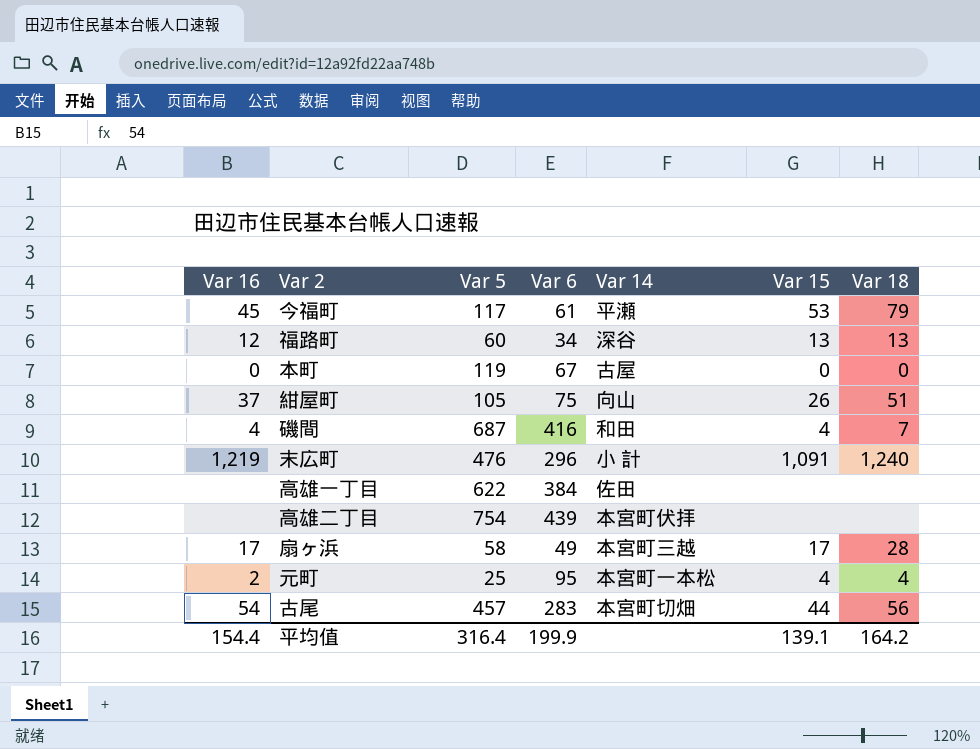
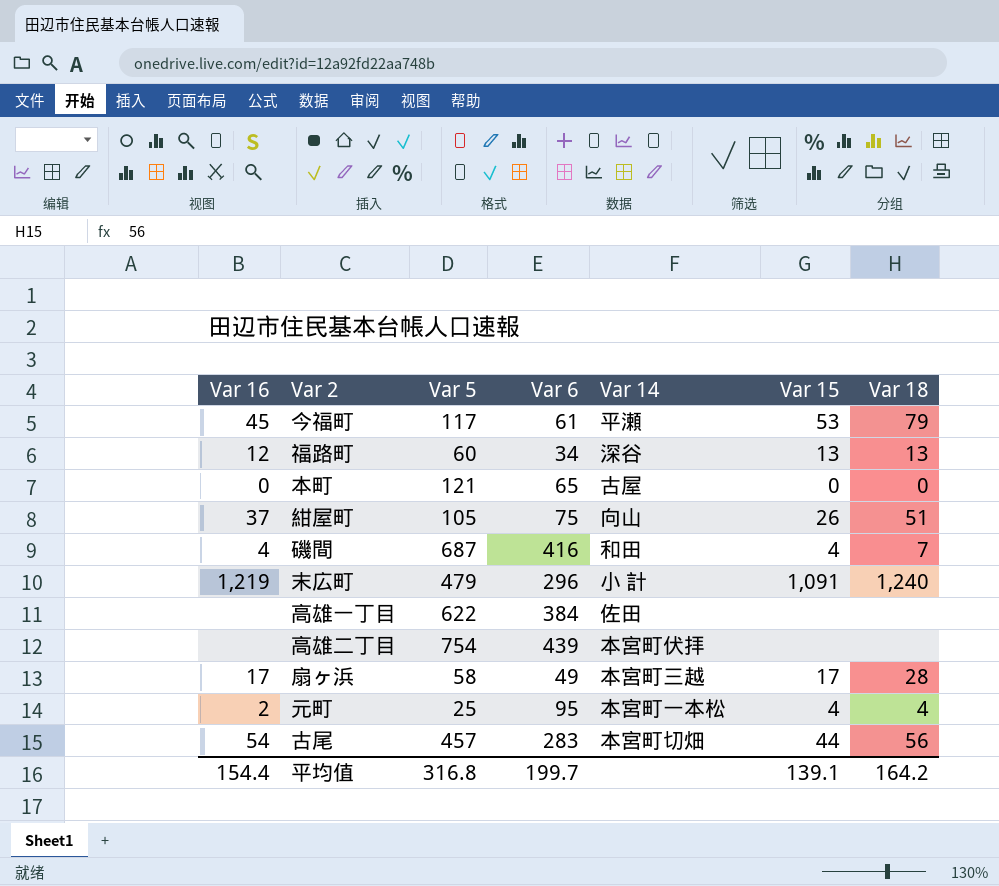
本町 | Var 5: 119 -> 121
本町 | Var 6: 67 -> 65
末広町 | Var 5: 476 -> 479
平均值 | Var 5: 316.4 -> 316.8
平均值 | Var 6: 199.9 -> 199.7

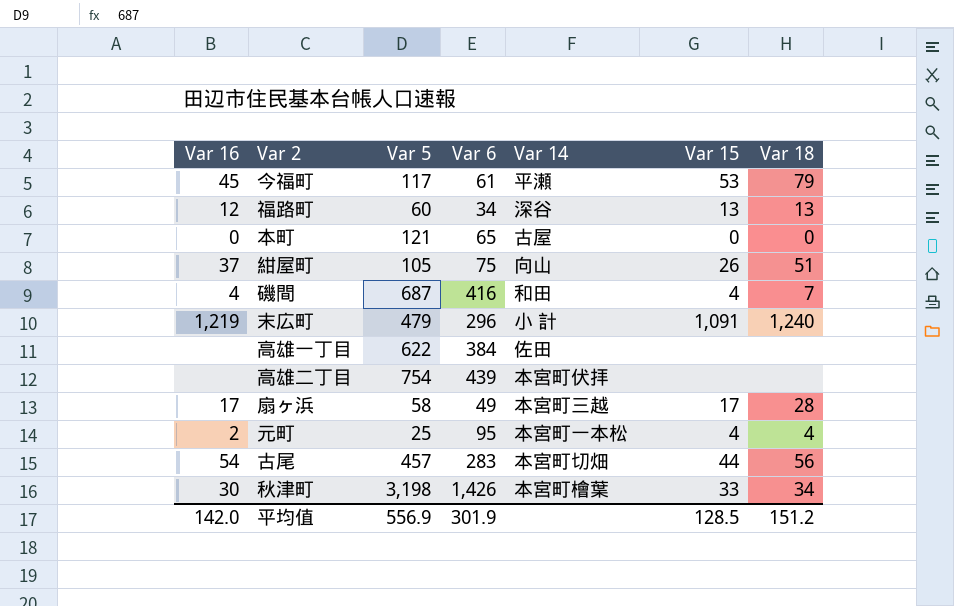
row 秋津町: none -> 30 | 3,198 | 1,426 | 本宮町檜葉 | 33 | 34
平均值 | Var 16: 154.4 -> 142.0
平均值 | Var 5: 316.8 -> 556.9
平均值 | Var 6: 199.7 -> 301.9
平均值 | Var 15: 139.1 -> 128.5
平均值 | Var 18: 164.2 -> 151.2

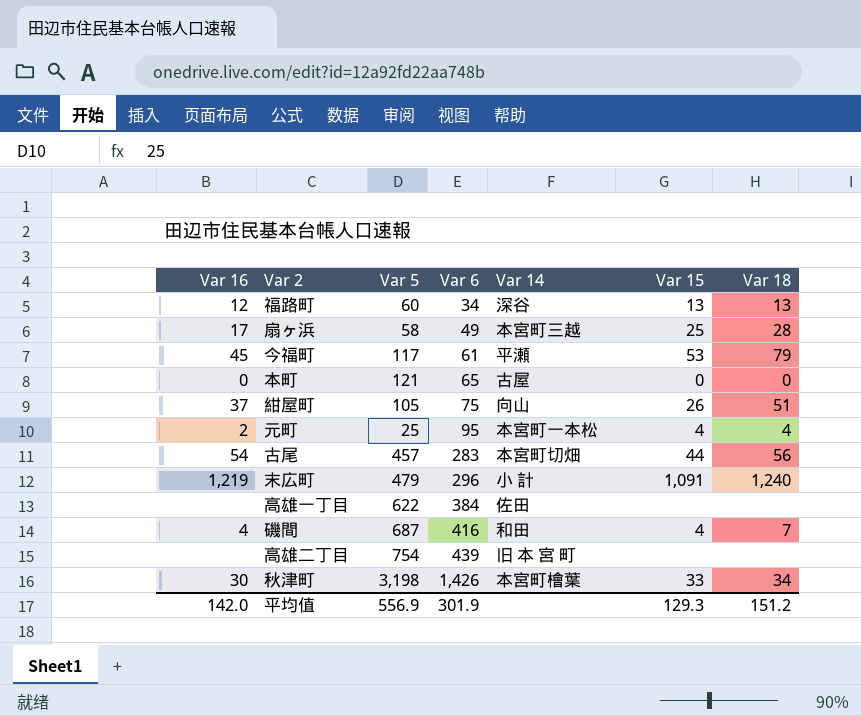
row order: none -> Var 6 ascending
扇ヶ浜 | Var 15: 17 -> 25
高雄二丁目 | Var 14: 本宮町伏拝 -> 旧 本 宮 町
平均值 | Var 15: 128.5 -> 129.3

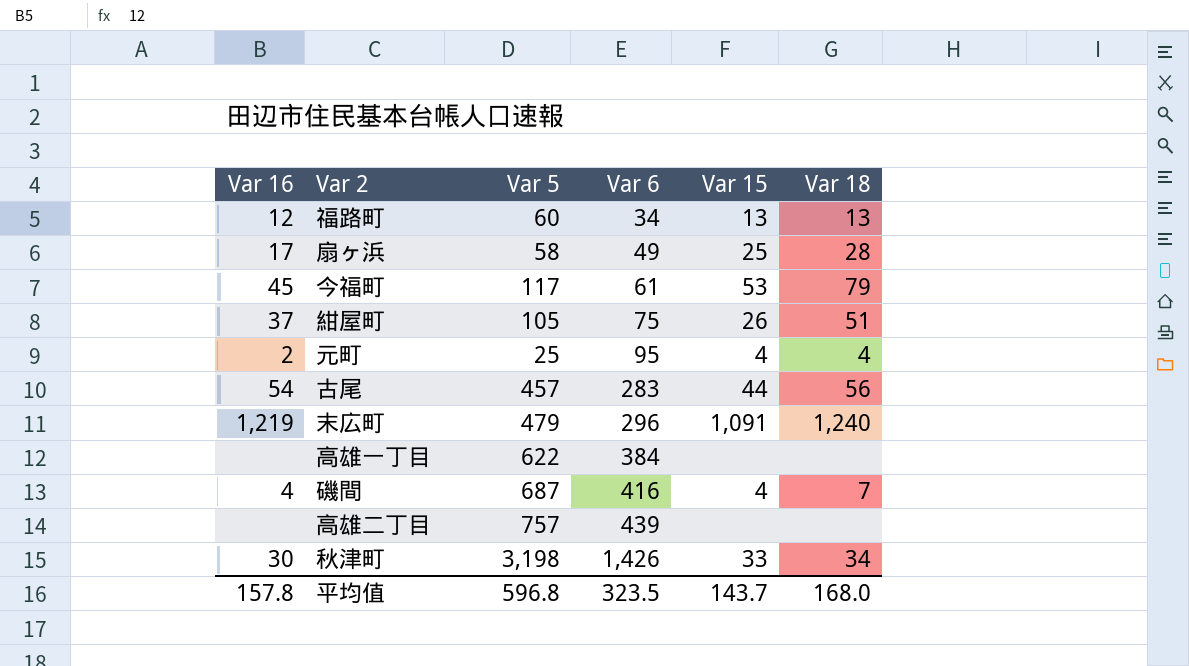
column Var 14 | position: 5 -> none
row 本町: 0 | 121 | 65 | 古屋 | 0 | 0 -> none
高雄二丁目 | Var 5: 754 -> 757
平均值 | Var 16: 142.0 -> 157.8
平均值 | Var 5: 556.9 -> 596.8
平均值 | Var 6: 301.9 -> 323.5
平均值 | Var 15: 129.3 -> 143.7
平均值 | Var 18: 151.2 -> 168.0

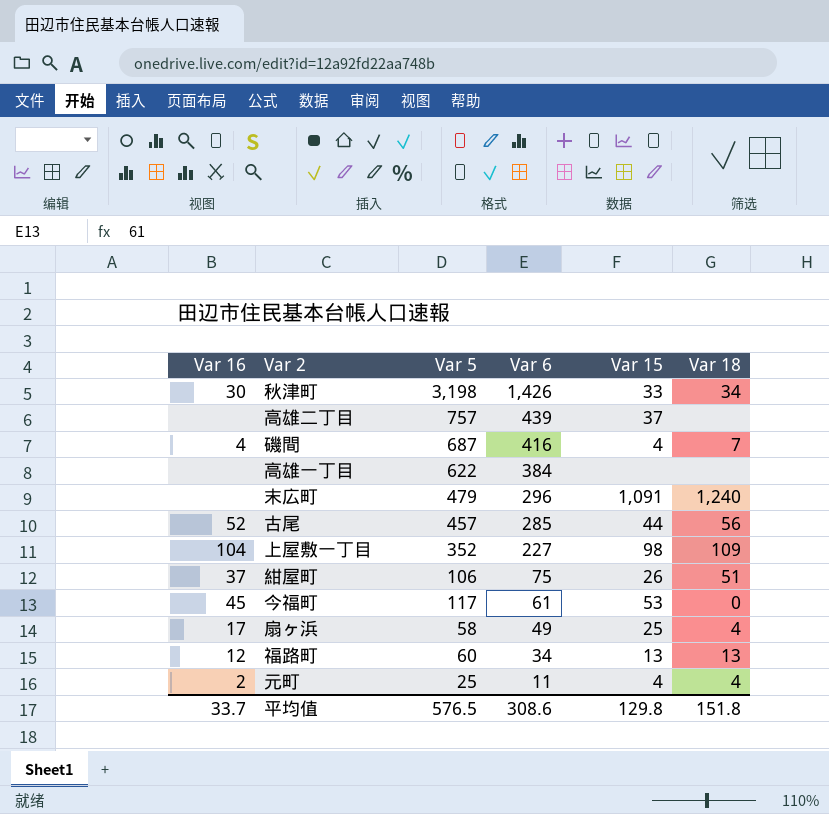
row order: Var 6 ascending -> Var 6 descending
高雄二丁目 | Var 15: none -> 37
末広町 | Var 16: 1,219 -> none
古尾 | Var 16: 54 -> 52
古尾 | Var 6: 283 -> 285
row 上屋敷一丁目: none -> 104 | 352 | 227 | 98 | 109
紺屋町 | Var 5: 105 -> 106
今福町 | Var 18: 79 -> 0
扇ヶ浜 | Var 18: 28 -> 4
元町 | Var 6: 95 -> 11
平均值 | Var 16: 157.8 -> 33.7
平均值 | Var 5: 596.8 -> 576.5
平均值 | Var 6: 323.5 -> 308.6
平均值 | Var 15: 143.7 -> 129.8
平均值 | Var 18: 168.0 -> 151.8

